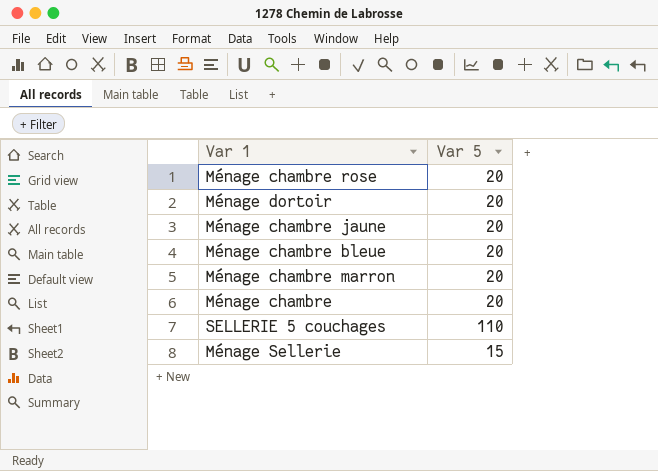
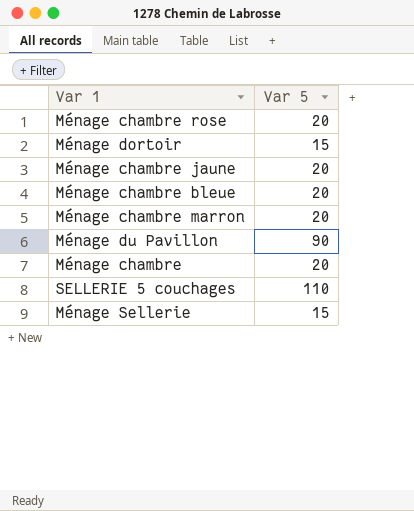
Ménage dortoir | Var 5: 20 -> 15
row Ménage du Pavillon: none -> 90

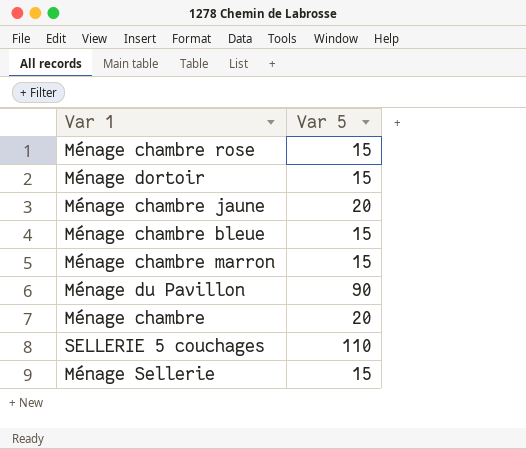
Ménage chambre rose | Var 5: 20 -> 15
Ménage chambre bleue | Var 5: 20 -> 15
Ménage chambre marron | Var 5: 20 -> 15

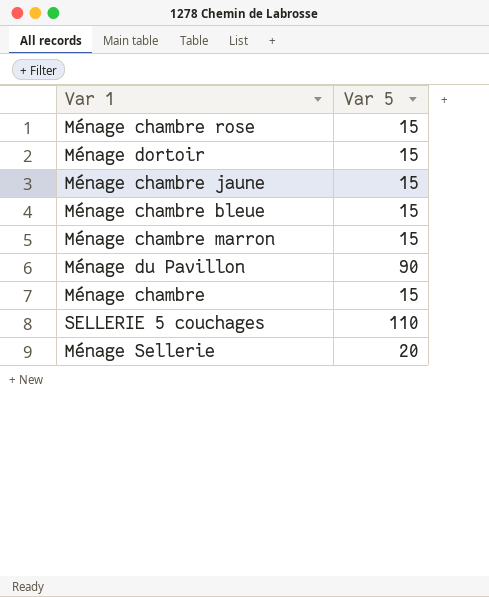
Ménage chambre jaune | Var 5: 20 -> 15
Ménage chambre | Var 5: 20 -> 15
Ménage Sellerie | Var 5: 15 -> 20

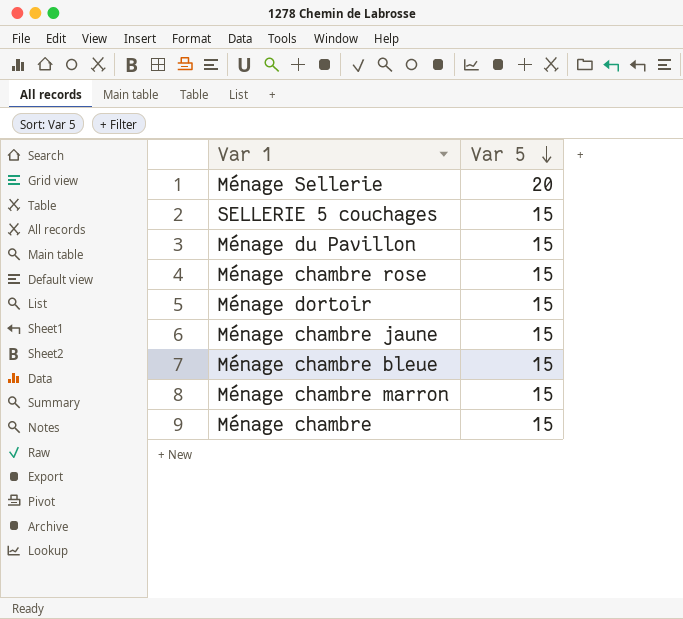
row order: none -> Var 5 descending
SELLERIE 5 couchages | Var 5: 110 -> 15
Ménage du Pavillon | Var 5: 90 -> 15

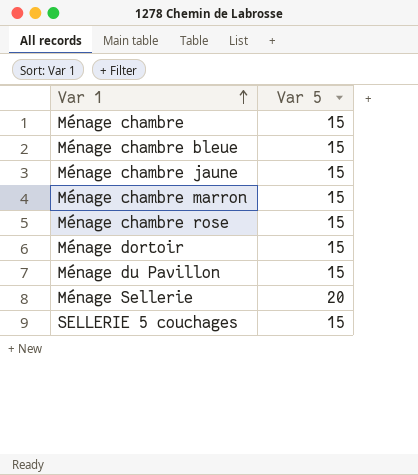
row order: Var 5 descending -> Var 1 ascending

